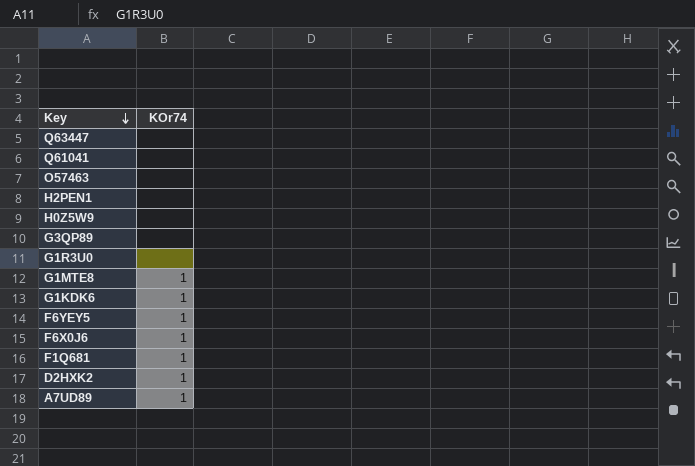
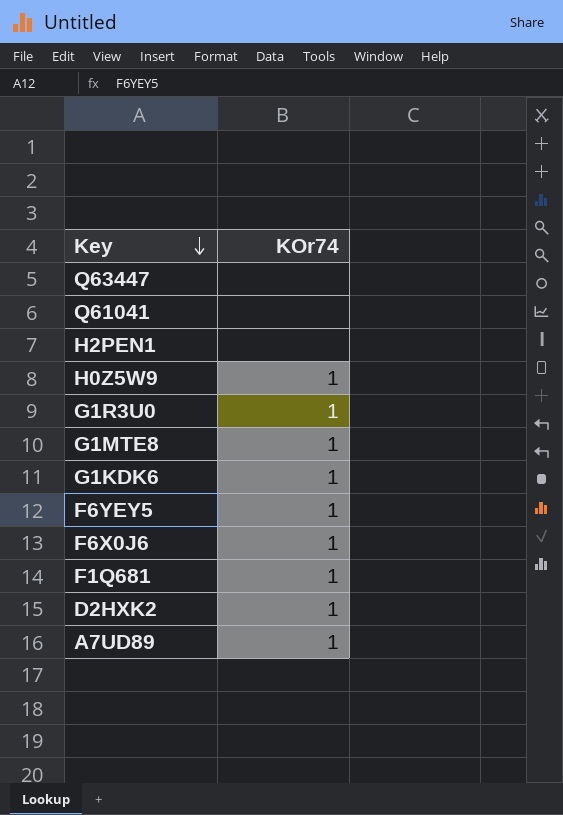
row O57463: none -> none
row G3QP89: none -> none
H0Z5W9 | KOr74: none -> 1
G1R3U0 | KOr74: none -> 1

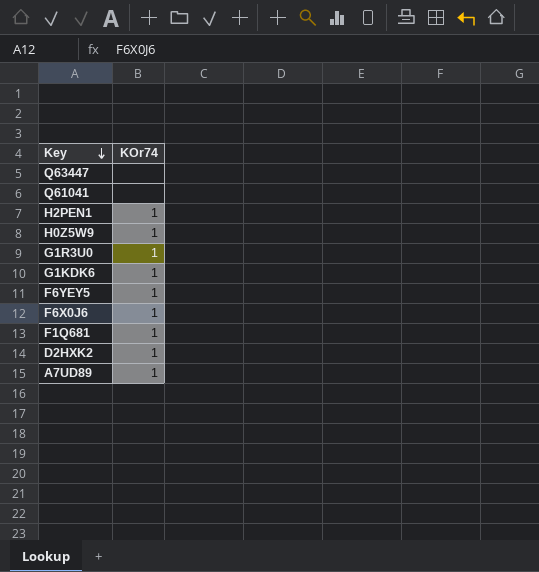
row G1MTE8: 1 -> none
H2PEN1 | KOr74: none -> 1

